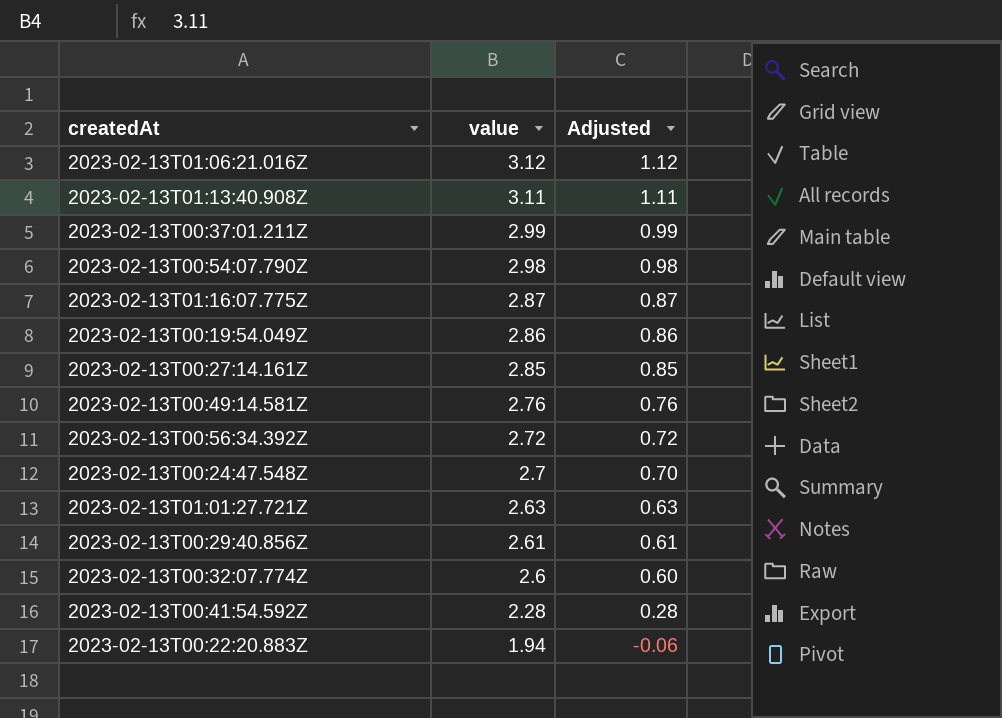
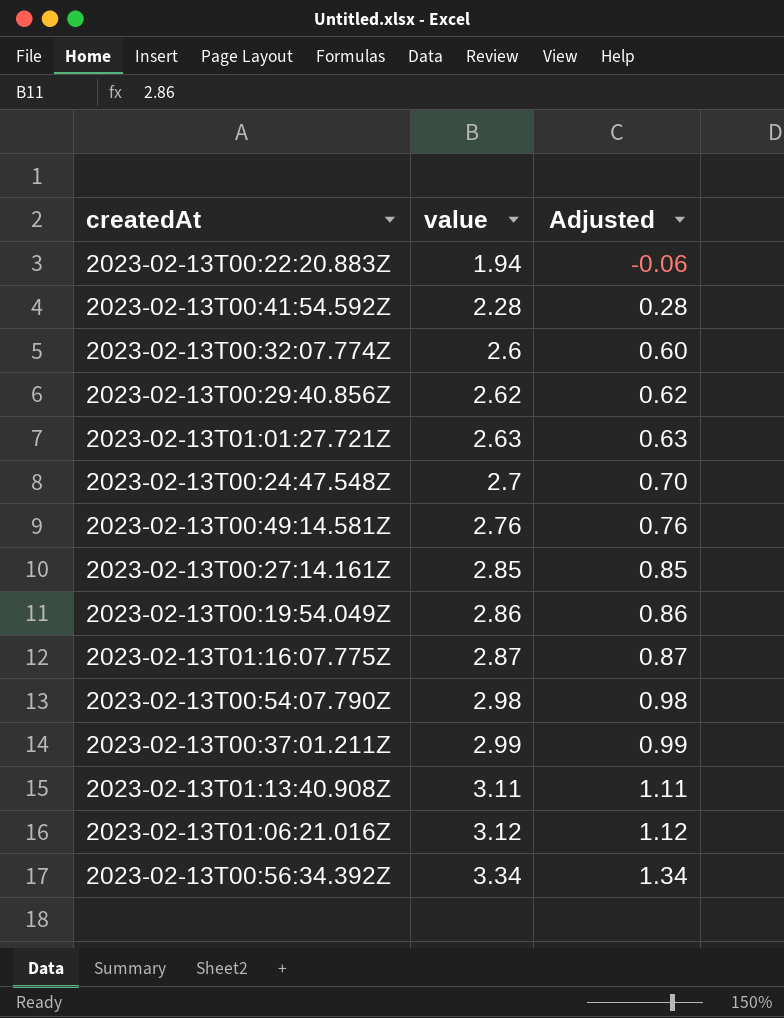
row order: value descending -> value ascending
2023-02-13T00:29:40.856Z | value: 2.61 -> 2.62
2023-02-13T00:29:40.856Z | Adjusted: 0.61 -> 0.62
2023-02-13T00:56:34.392Z | value: 2.72 -> 3.34
2023-02-13T00:56:34.392Z | Adjusted: 0.72 -> 1.34

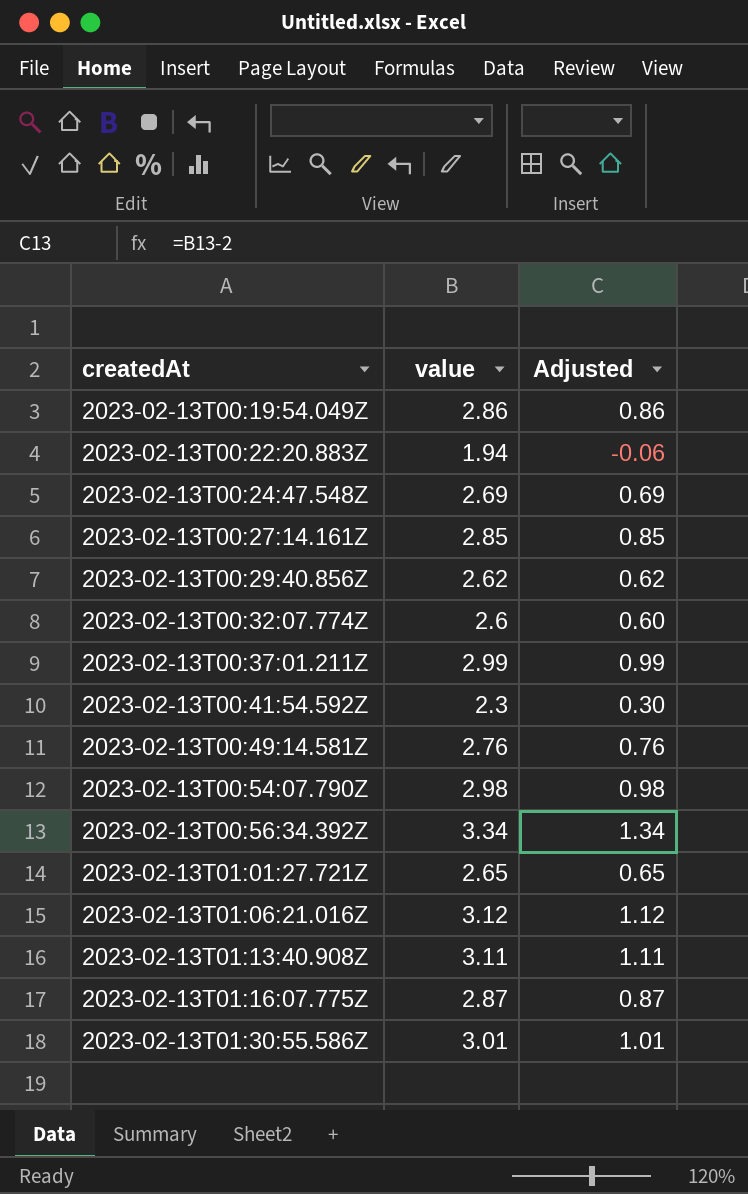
row order: value ascending -> createdAt ascending
2023-02-13T00:24:47.548Z | value: 2.7 -> 2.69
2023-02-13T00:24:47.548Z | Adjusted: 0.70 -> 0.69
2023-02-13T00:41:54.592Z | value: 2.28 -> 2.3
2023-02-13T00:41:54.592Z | Adjusted: 0.28 -> 0.30
2023-02-13T01:01:27.721Z | value: 2.63 -> 2.65
2023-02-13T01:01:27.721Z | Adjusted: 0.63 -> 0.65
row 2023-02-13T01:30:55.586Z: none -> 3.01 | 1.01

